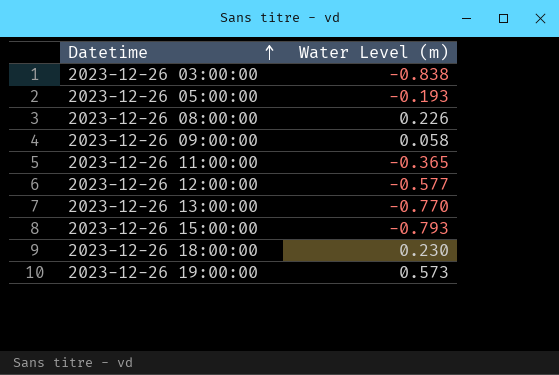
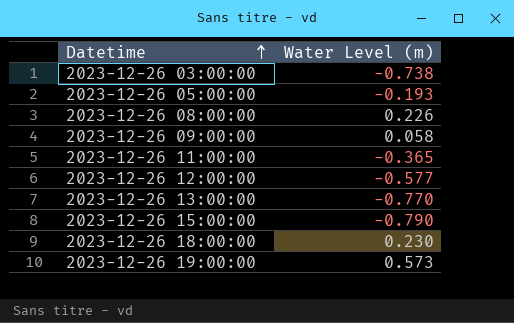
2023-12-26 03:00:00 | Water Level (m): -0.838 -> -0.738
2023-12-26 15:00:00 | Water Level (m): -0.793 -> -0.790

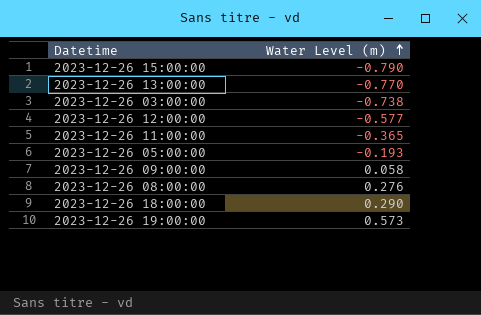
row order: Datetime ascending -> Water Level (m) ascending
2023-12-26 08:00:00 | Water Level (m): 0.226 -> 0.276
2023-12-26 18:00:00 | Water Level (m): 0.230 -> 0.290

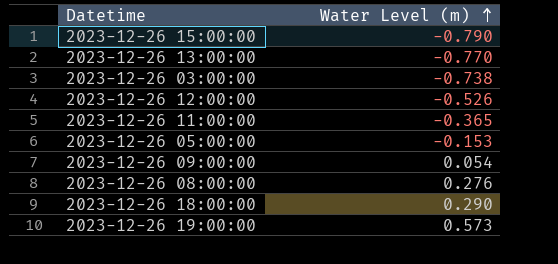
2023-12-26 12:00:00 | Water Level (m): -0.577 -> -0.526
2023-12-26 05:00:00 | Water Level (m): -0.193 -> -0.153
2023-12-26 09:00:00 | Water Level (m): 0.058 -> 0.054

